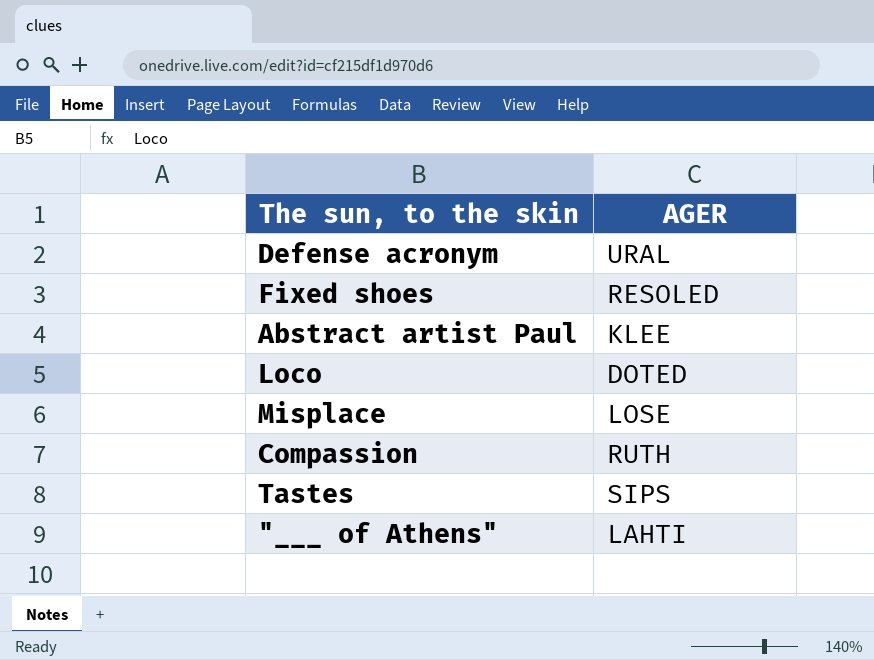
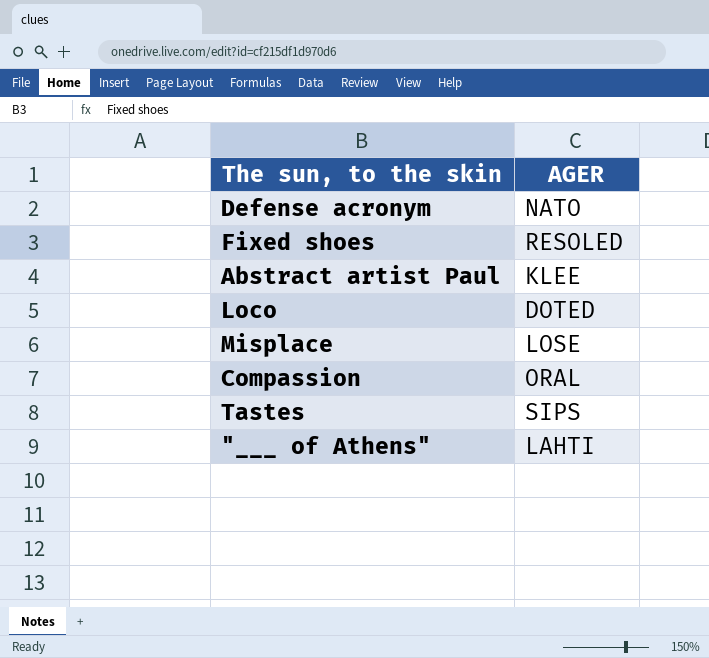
Defense acronym | AGER: URAL -> NATO
Compassion | AGER: RUTH -> ORAL

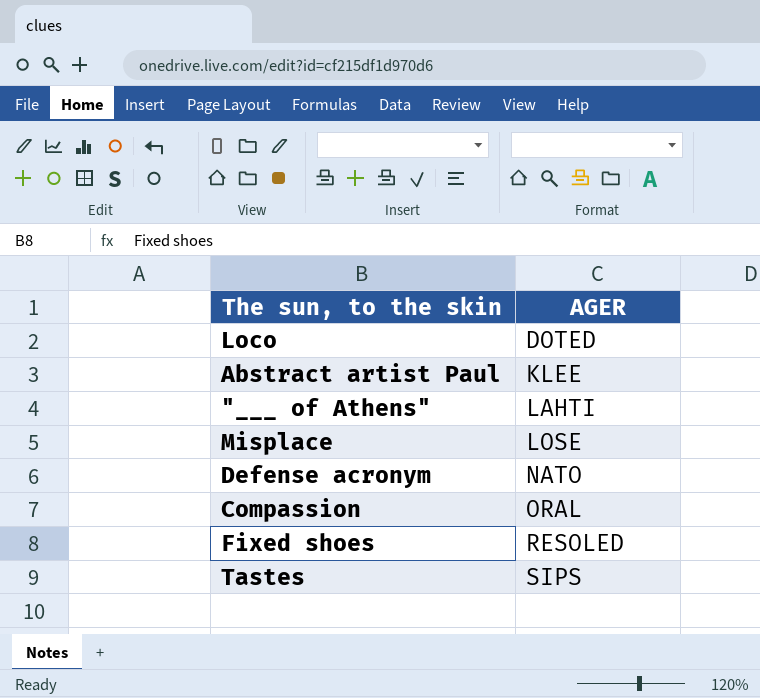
row order: none -> AGER ascending

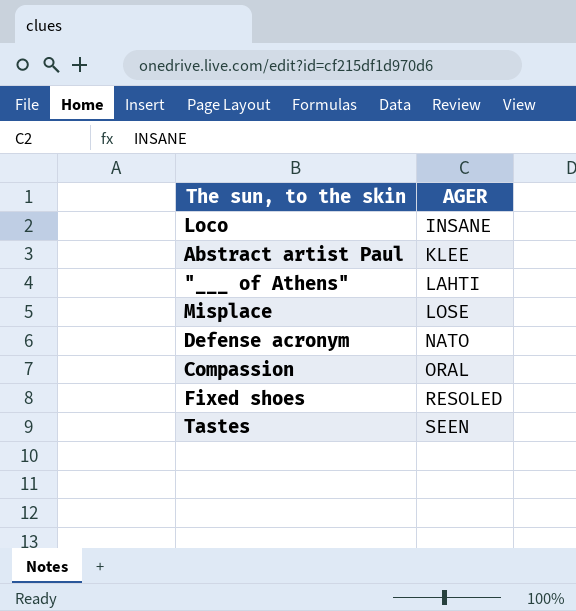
Loco | AGER: DOTED -> INSANE
Tastes | AGER: SIPS -> SEEN

